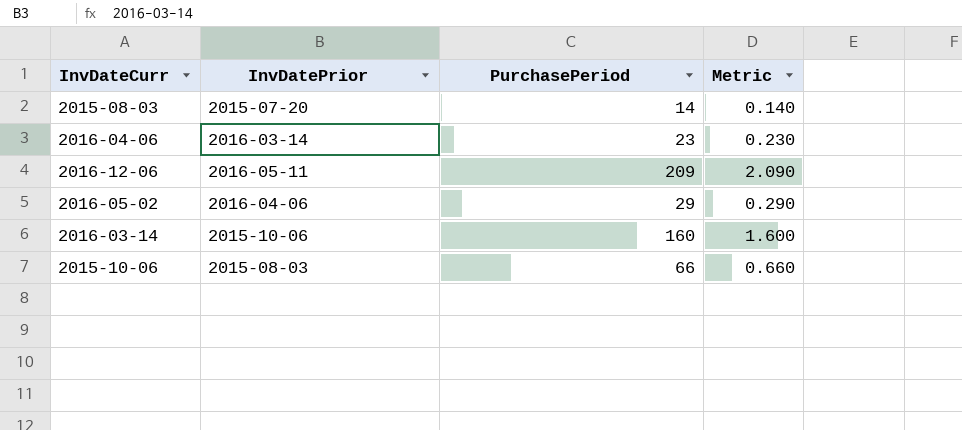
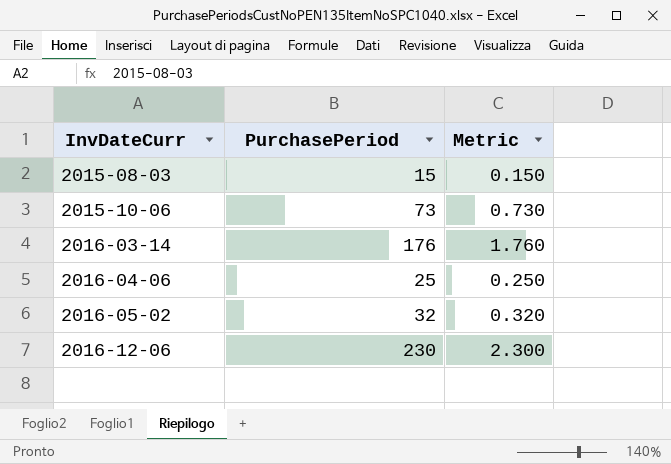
row order: none -> InvDateCurr ascending
column InvDatePrior | position: 2 -> none
2015-08-03 | PurchasePeriod: 14 -> 15
2015-08-03 | Metric: 0.140 -> 0.150
2015-10-06 | PurchasePeriod: 66 -> 73
2015-10-06 | Metric: 0.660 -> 0.730
2016-03-14 | PurchasePeriod: 160 -> 176
2016-03-14 | Metric: 1.600 -> 1.760
2016-04-06 | PurchasePeriod: 23 -> 25
2016-04-06 | Metric: 0.230 -> 0.250
2016-05-02 | PurchasePeriod: 29 -> 32
2016-05-02 | Metric: 0.290 -> 0.320
2016-12-06 | PurchasePeriod: 209 -> 230
2016-12-06 | Metric: 2.090 -> 2.300

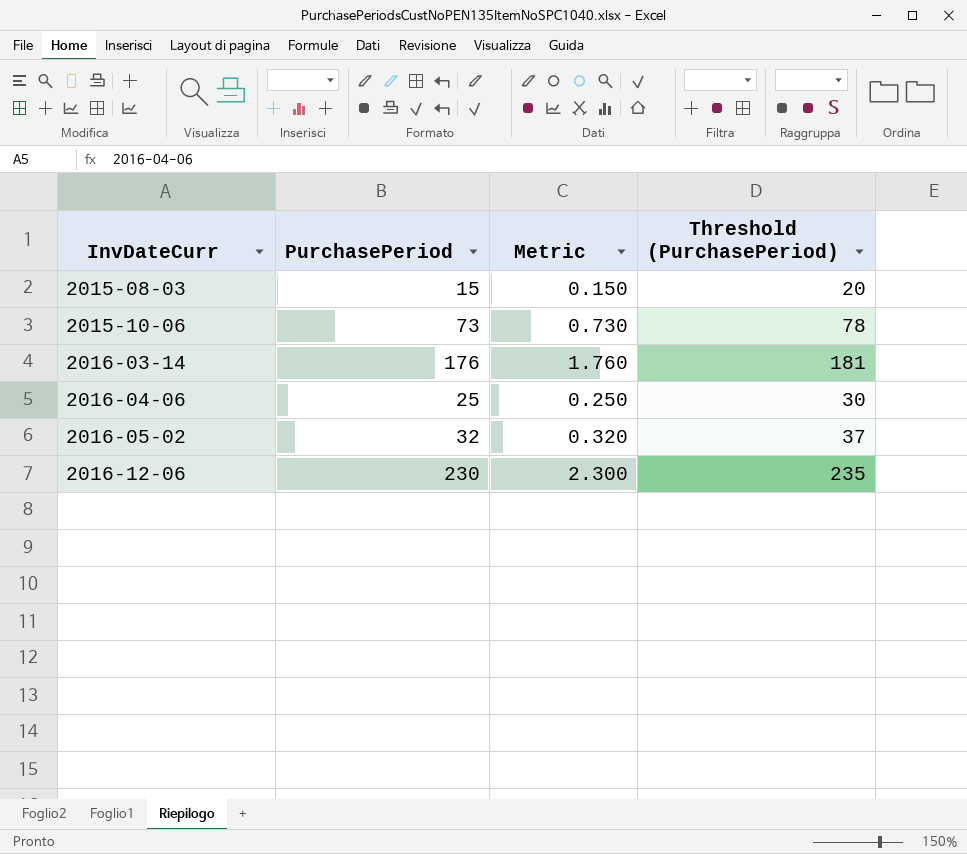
column Threshold (PurchasePeriod) | formula: none -> [PurchasePeriod] + 5

